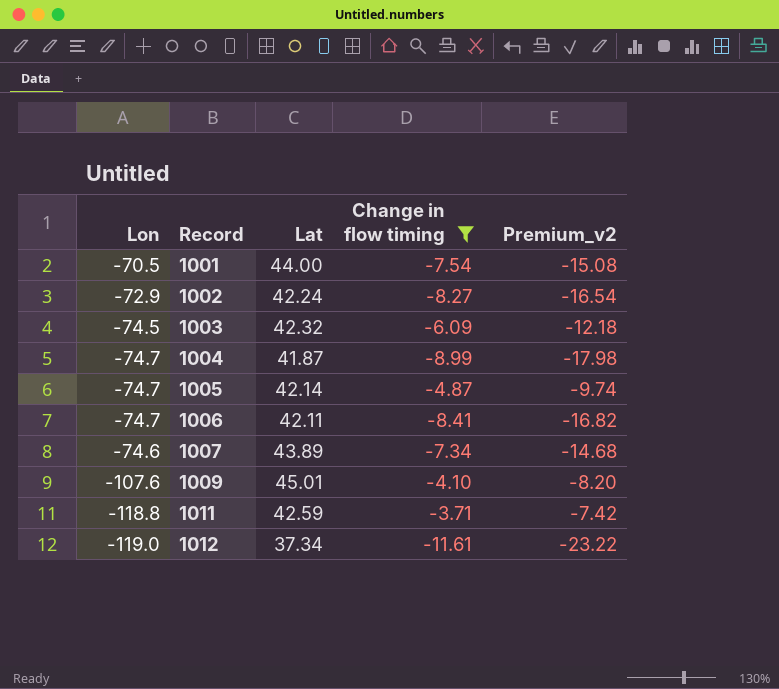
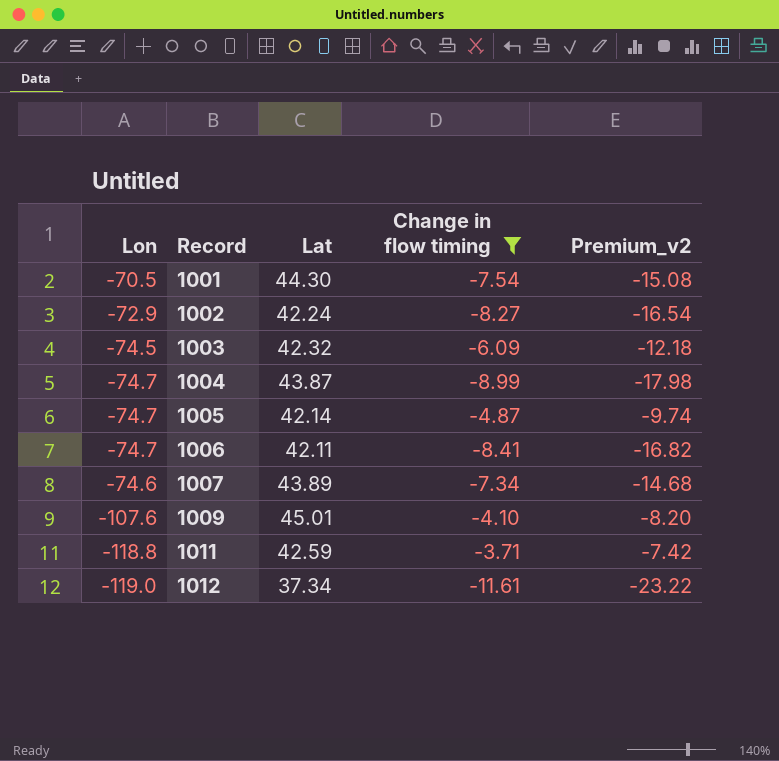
1001 | Lat: 44.00 -> 44.30
1004 | Lat: 41.87 -> 43.87

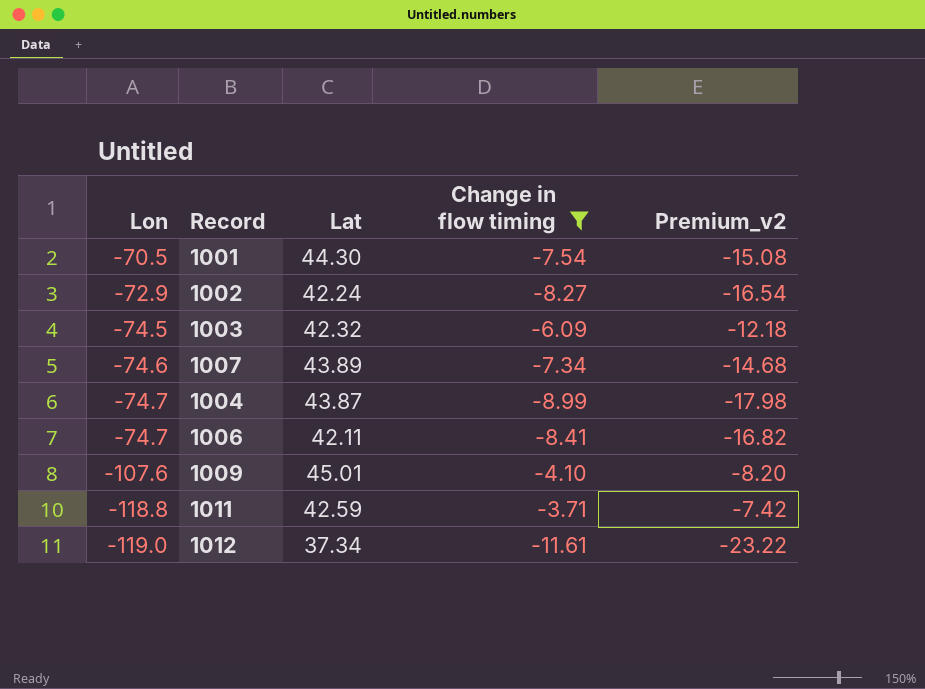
row order: Record ascending -> Lon descending
row 1005: -74.7 | 42.14 | -4.87 | -9.74 -> none

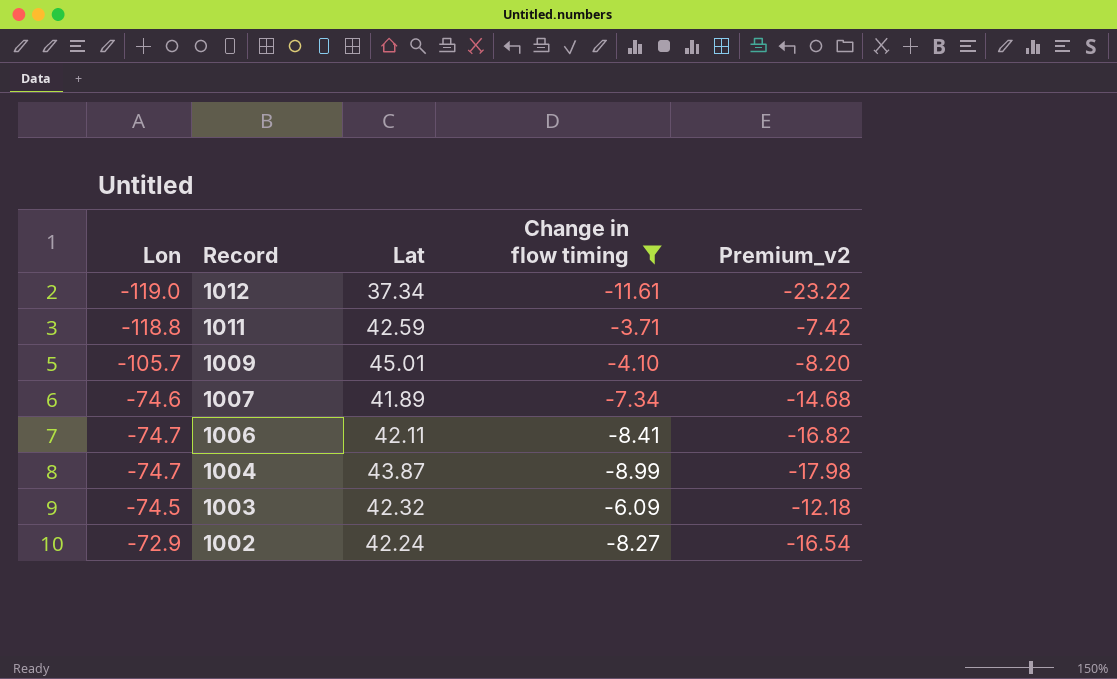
row order: Lon descending -> Record descending
row 1001: -70.5 | 44.30 | -7.54 | -15.08 -> none
1009 | Lon: -107.6 -> -105.7
1007 | Lat: 43.89 -> 41.89

